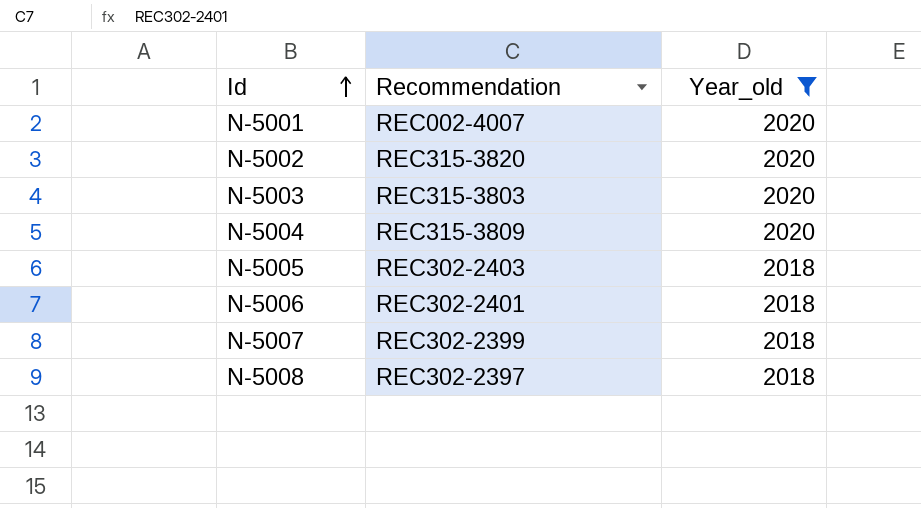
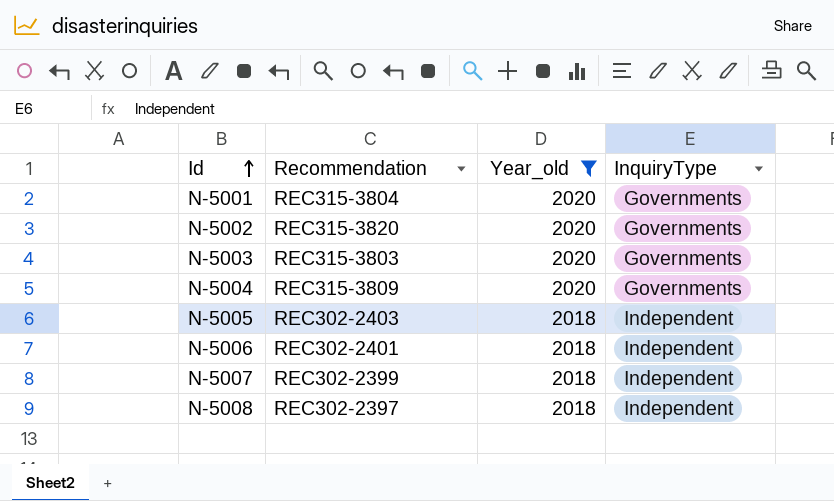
column InquiryType | position: none -> 4
N-5001 | Recommendation: REC002-4007 -> REC315-3804

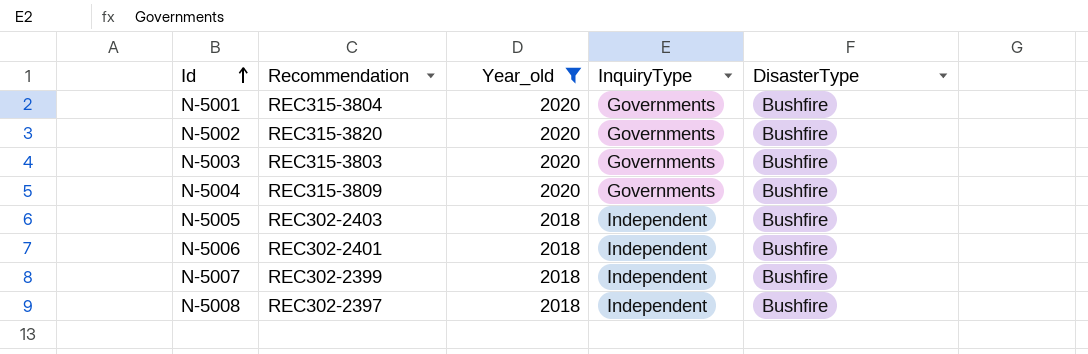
column DisasterType | position: none -> 5

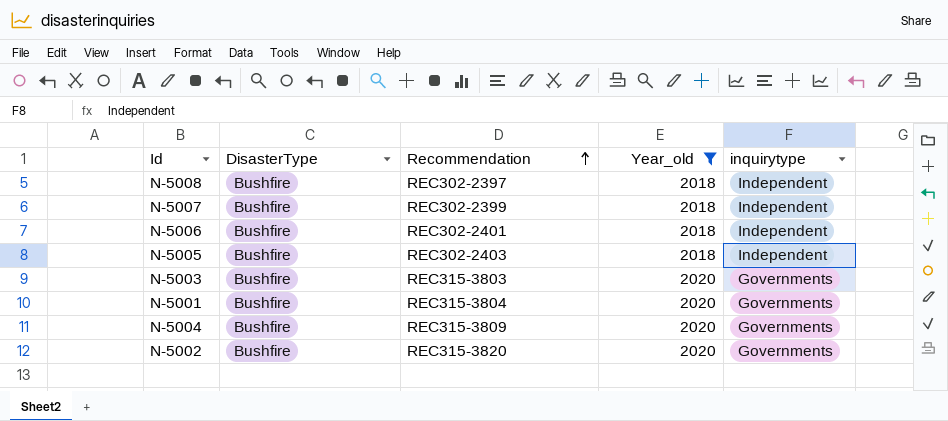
row order: Id ascending -> Recommendation ascending
column DisasterType | position: 5 -> 2
column name: InquiryType -> inquirytype

